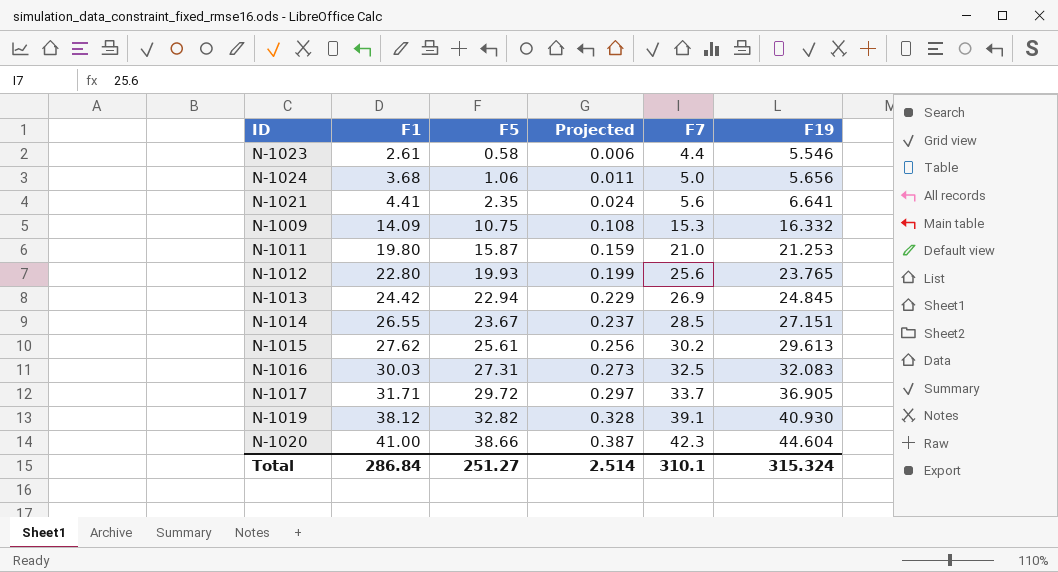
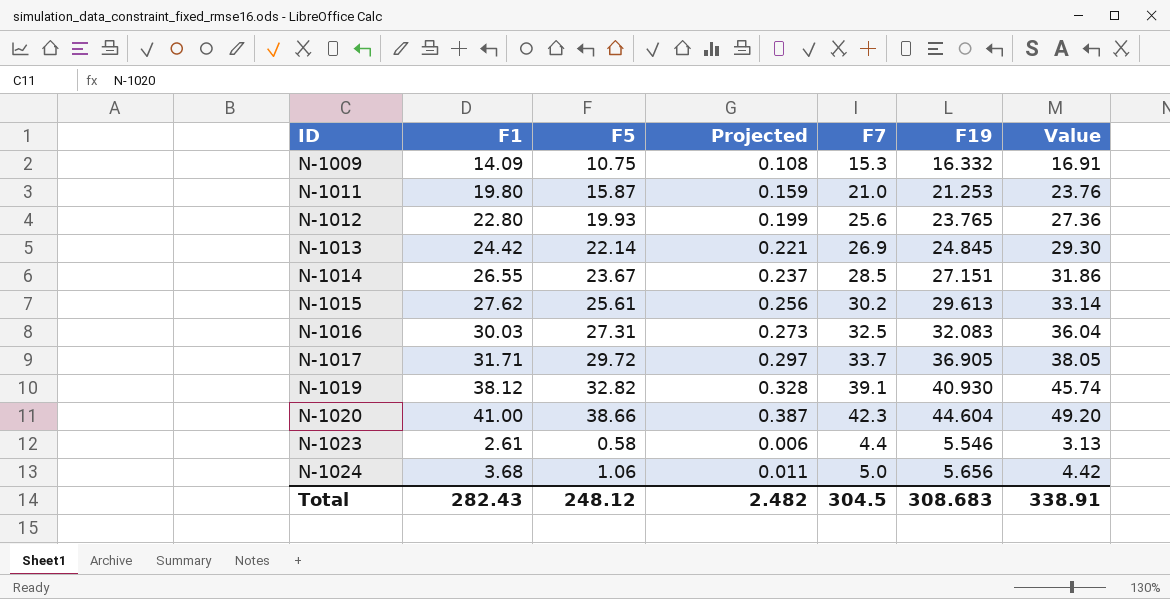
row order: F1 ascending -> ID ascending
column Value | formula: none -> [F1] * 1.2
row N-1021: 4.41 | 2.35 | 0.024 | 5.6 | 6.641 -> none
N-1013 | F5: 22.94 -> 22.14
N-1013 | Projected: 0.229 -> 0.221
Total | F1: 286.84 -> 282.43
Total | F5: 251.27 -> 248.12
Total | Projected: 2.514 -> 2.482
Total | F7: 310.1 -> 304.5
Total | F19: 315.324 -> 308.683

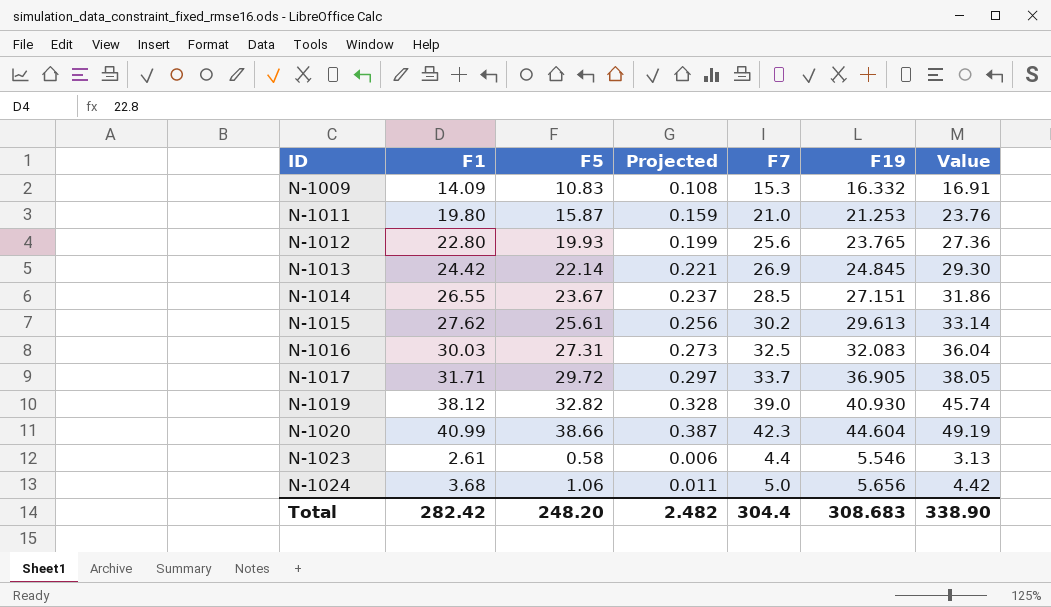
N-1009 | F5: 10.75 -> 10.83
N-1019 | F7: 39.1 -> 39.0
N-1020 | F1: 41.00 -> 40.99
N-1020 | Value: 49.20 -> 49.19
Total | F1: 282.43 -> 282.42
Total | F5: 248.12 -> 248.20
Total | F7: 304.5 -> 304.4
Total | Value: 338.91 -> 338.90

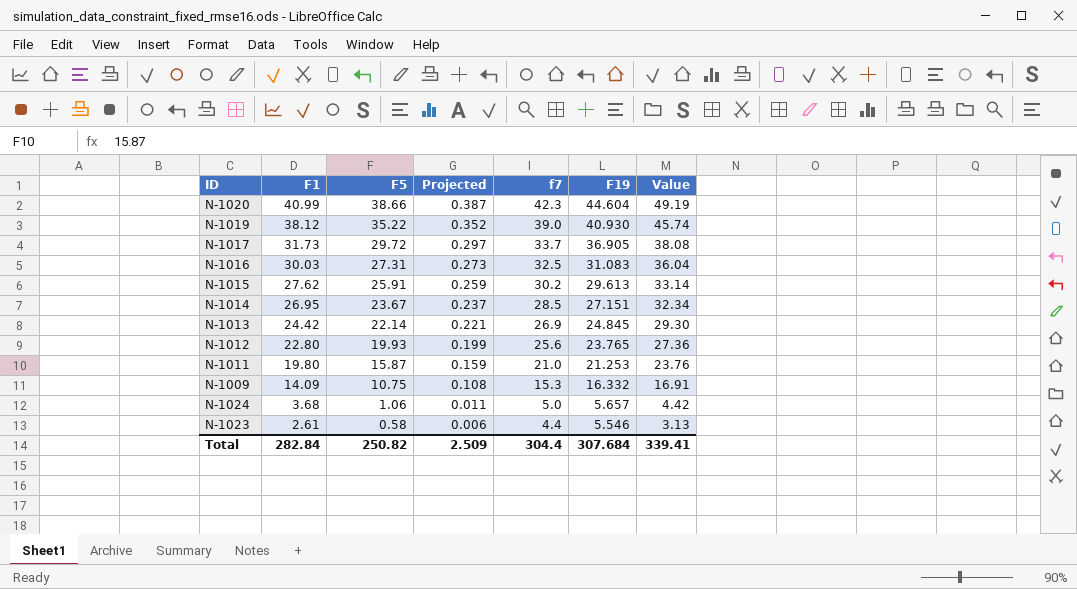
row order: ID ascending -> F1 descending
column name: F7 -> f7
N-1019 | F5: 32.82 -> 35.22
N-1019 | Projected: 0.328 -> 0.352
N-1017 | F1: 31.71 -> 31.73
N-1017 | Value: 38.05 -> 38.08
N-1016 | F19: 32.083 -> 31.083
N-1015 | F5: 25.61 -> 25.91
N-1015 | Projected: 0.256 -> 0.259
N-1014 | F1: 26.55 -> 26.95
N-1014 | Value: 31.86 -> 32.34
N-1009 | F5: 10.83 -> 10.75
N-1024 | F19: 5.656 -> 5.657
Total | F1: 282.42 -> 282.84
Total | F5: 248.20 -> 250.82
Total | Projected: 2.482 -> 2.509
Total | F19: 308.683 -> 307.684
Total | Value: 338.90 -> 339.41

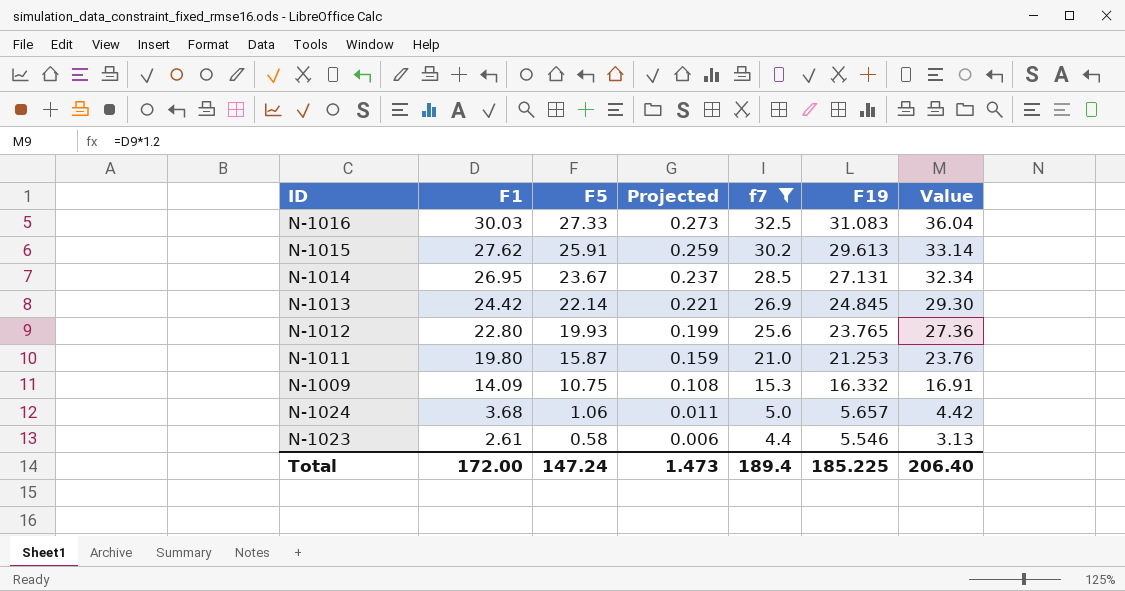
filter: none -> f7 <= 32.5
N-1016 | F5: 27.31 -> 27.33
N-1014 | F19: 27.151 -> 27.131
Total | F1: 282.84 -> 172.00
Total | F5: 250.82 -> 147.24
Total | Projected: 2.509 -> 1.473
Total | f7: 304.4 -> 189.4
Total | F19: 307.684 -> 185.225
Total | Value: 339.41 -> 206.40

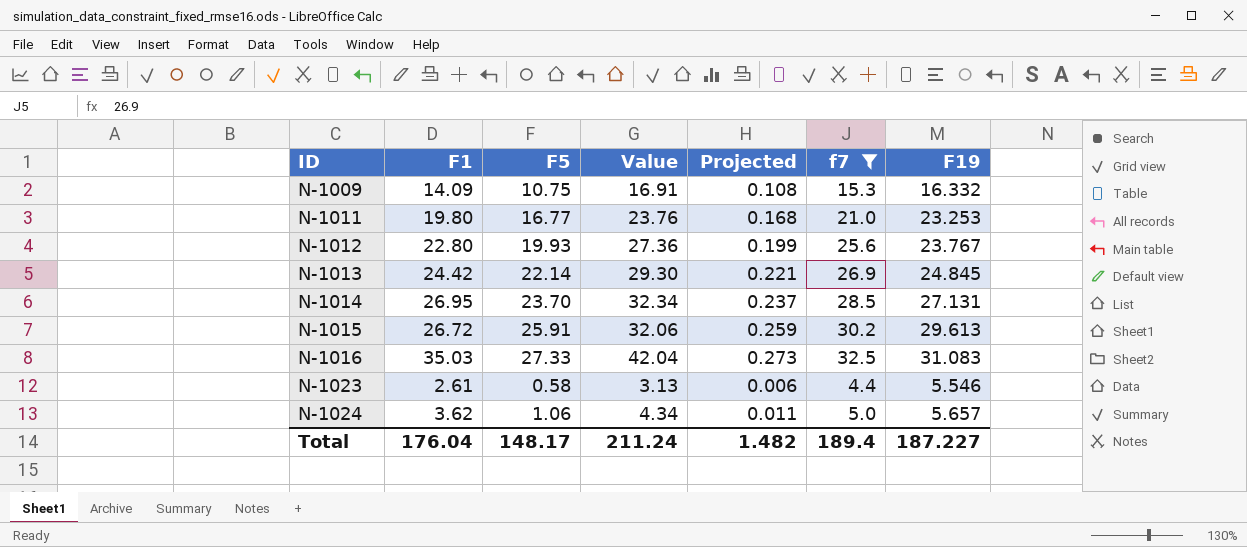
row order: F1 descending -> ID ascending
column Value | position: 7 -> 4
N-1011 | F5: 15.87 -> 16.77
N-1011 | Projected: 0.159 -> 0.168
N-1011 | F19: 21.253 -> 23.253
N-1012 | F19: 23.765 -> 23.767
N-1014 | F5: 23.67 -> 23.70
N-1015 | F1: 27.62 -> 26.72
N-1015 | Value: 33.14 -> 32.06
N-1016 | F1: 30.03 -> 35.03
N-1016 | Value: 36.04 -> 42.04
N-1024 | F1: 3.68 -> 3.62
N-1024 | Value: 4.42 -> 4.34
Total | F1: 172.00 -> 176.04
Total | F5: 147.24 -> 148.17
Total | Value: 206.40 -> 211.24
Total | Projected: 1.473 -> 1.482
Total | F19: 185.225 -> 187.227

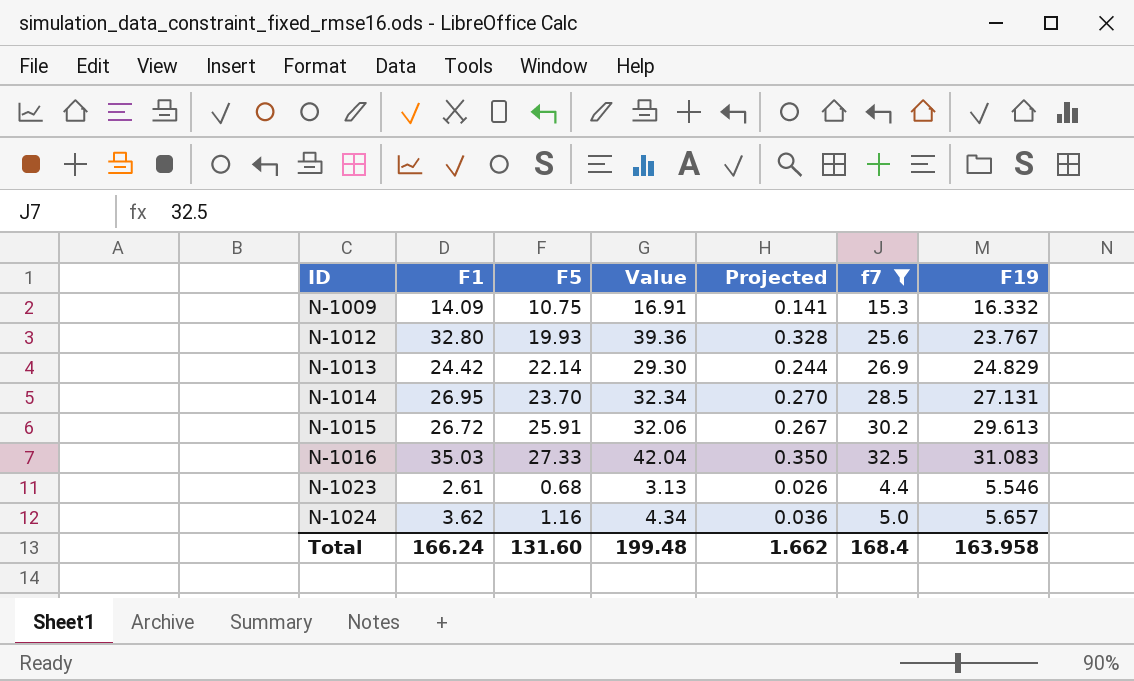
column Projected | formula: [F5] * 0.01 -> [F1] * 0.01
row N-1011: 19.80 | 16.77 | 23.76 | 0.168 | 21.0 | 23.253 -> none
N-1012 | F1: 22.80 -> 32.80
N-1012 | Value: 27.36 -> 39.36
N-1013 | F19: 24.845 -> 24.829
N-1023 | F5: 0.58 -> 0.68
N-1024 | F5: 1.06 -> 1.16
Total | F1: 176.04 -> 166.24
Total | F5: 148.17 -> 131.60
Total | Value: 211.24 -> 199.48
Total | Projected: 1.482 -> 1.662
Total | f7: 189.4 -> 168.4
Total | F19: 187.227 -> 163.958

